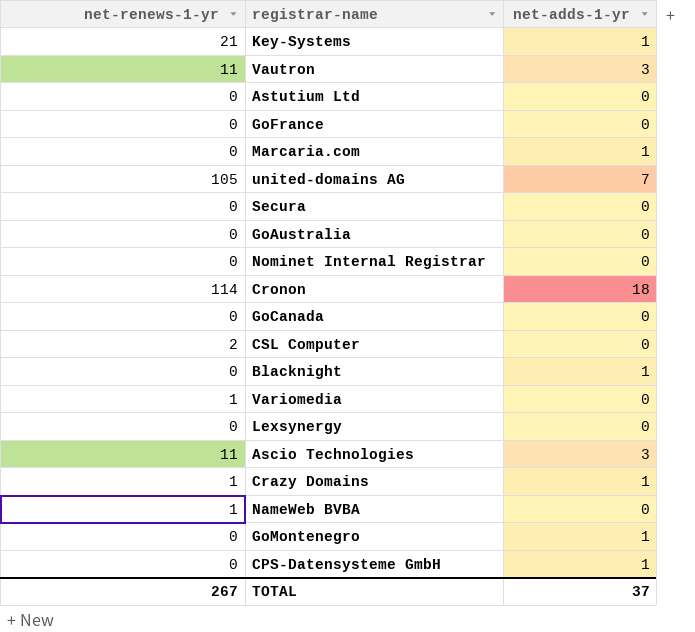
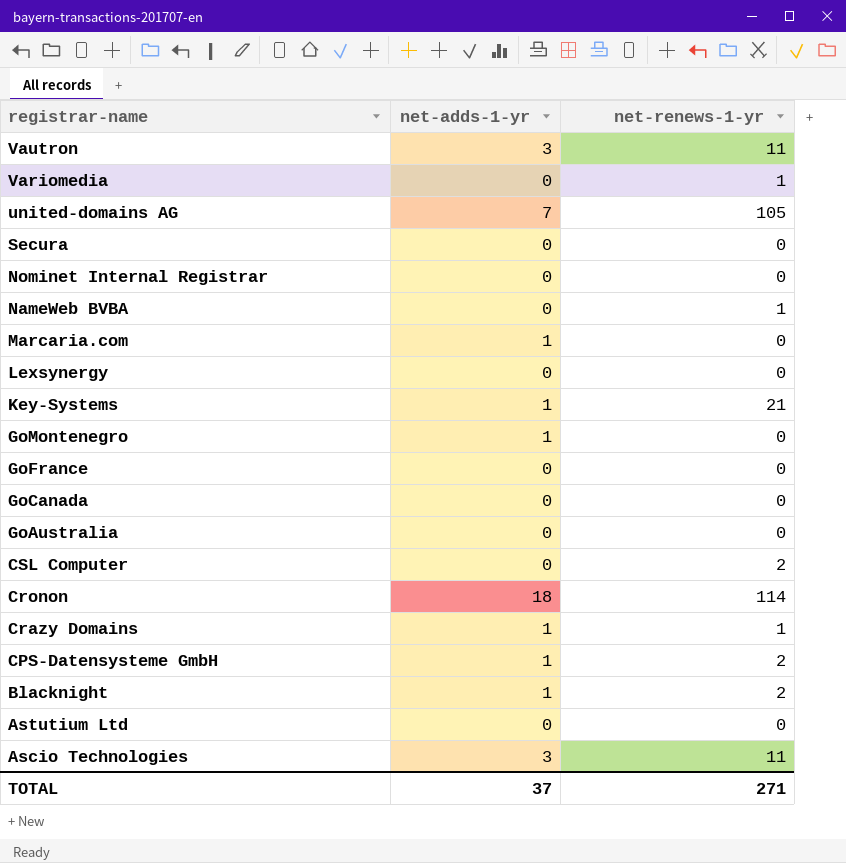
row order: none -> registrar-name descending
column net-renews-1-yr | position: 1 -> 3
CPS-Datensysteme GmbH | net-renews-1-yr: 0 -> 2
Blacknight | net-renews-1-yr: 0 -> 2
TOTAL | net-renews-1-yr: 267 -> 271

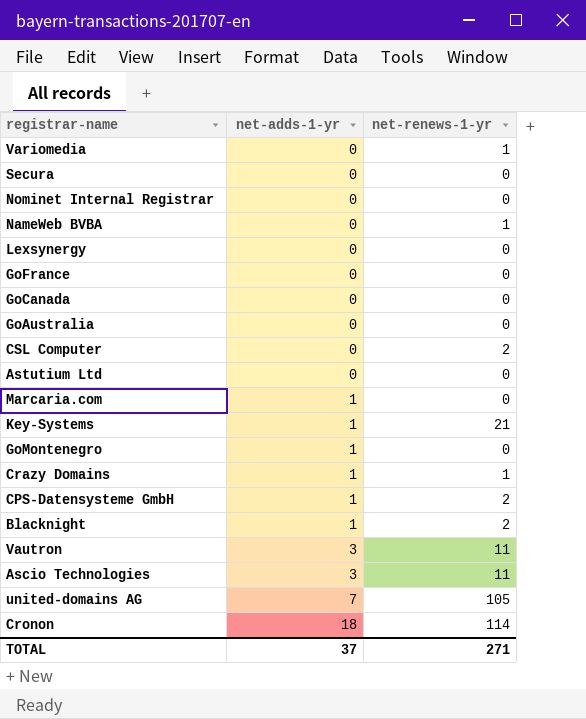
row order: registrar-name descending -> net-adds-1-yr ascending

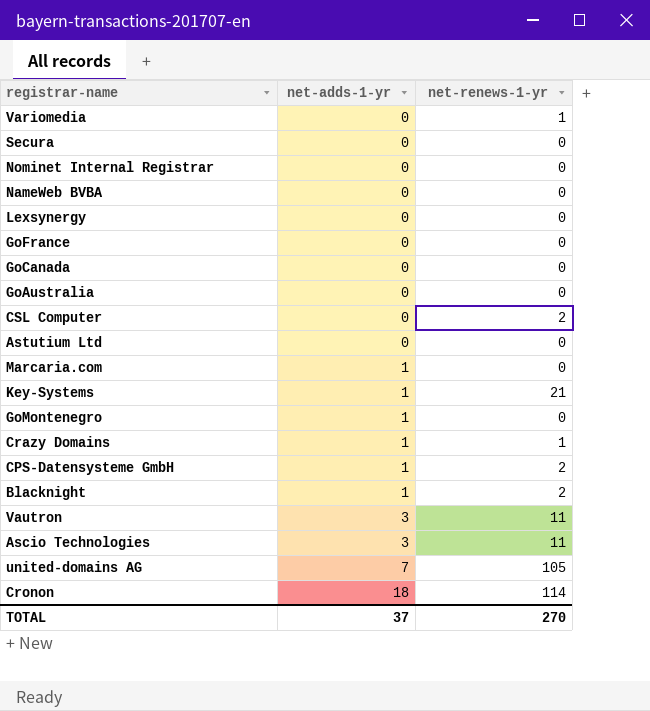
NameWeb BVBA | net-renews-1-yr: 1 -> 0
TOTAL | net-renews-1-yr: 271 -> 270

